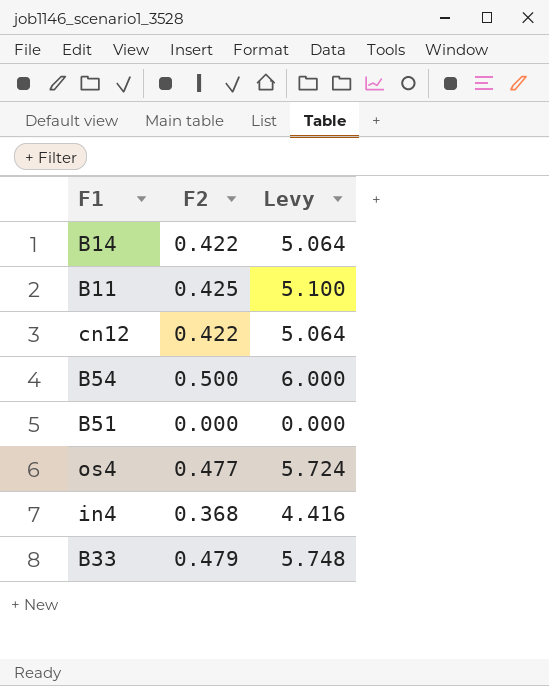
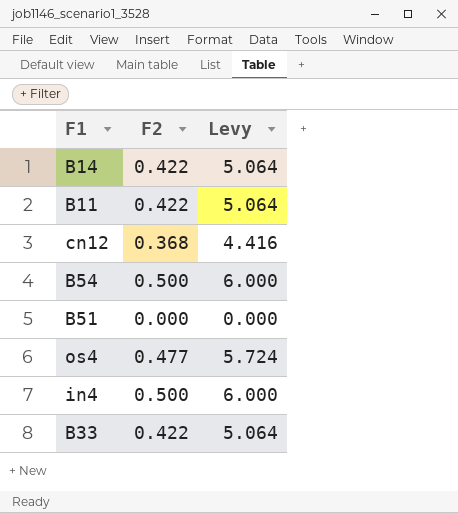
B11 | F2: 0.425 -> 0.422
B11 | Levy: 5.100 -> 5.064
cn12 | F2: 0.422 -> 0.368
cn12 | Levy: 5.064 -> 4.416
in4 | F2: 0.368 -> 0.500
in4 | Levy: 4.416 -> 6.000
B33 | F2: 0.479 -> 0.422
B33 | Levy: 5.748 -> 5.064

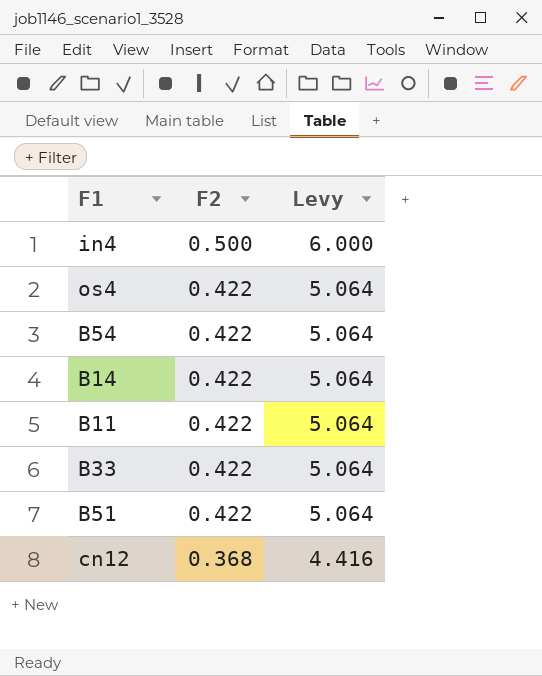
row order: none -> F2 descending
os4 | F2: 0.477 -> 0.422
os4 | Levy: 5.724 -> 5.064
B54 | F2: 0.500 -> 0.422
B54 | Levy: 6.000 -> 5.064
B51 | F2: 0.000 -> 0.422
B51 | Levy: 0.000 -> 5.064

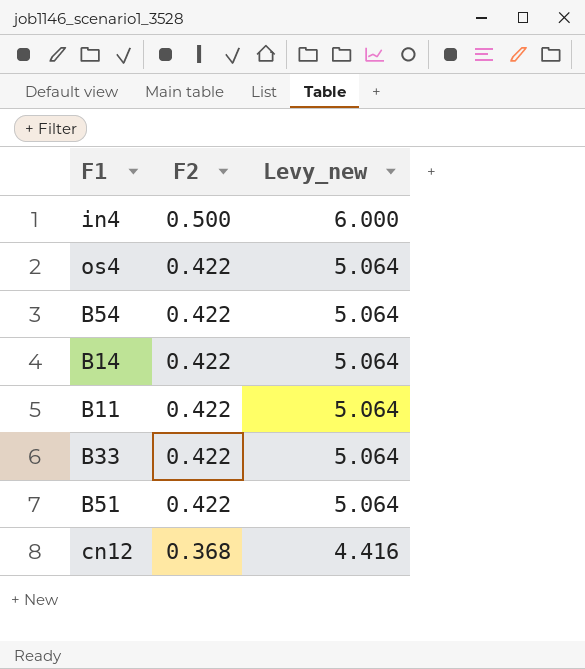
column name: Levy -> Levy_new

